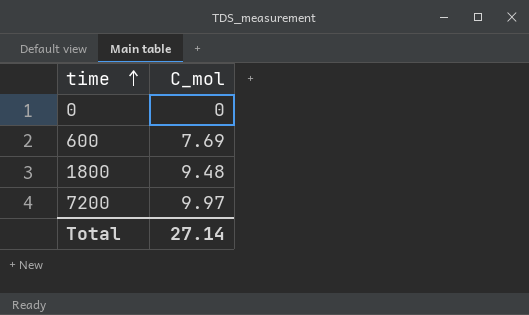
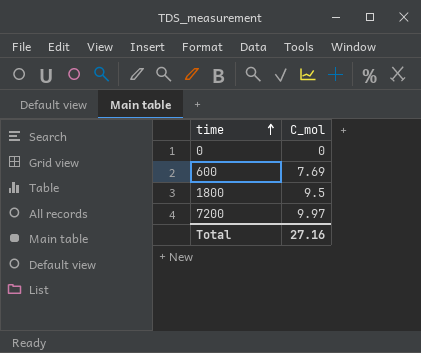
1800 | C_mol: 9.48 -> 9.5
Total | C_mol: 27.14 -> 27.16

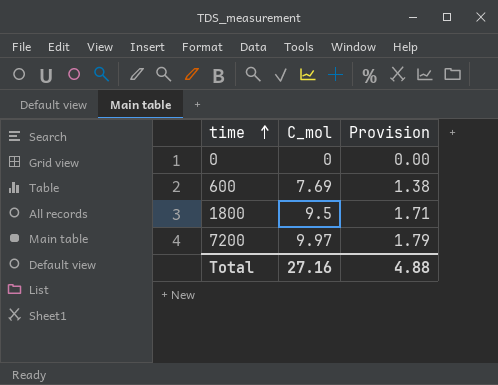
column Provision | formula: none -> [C_mol] * 0.18

